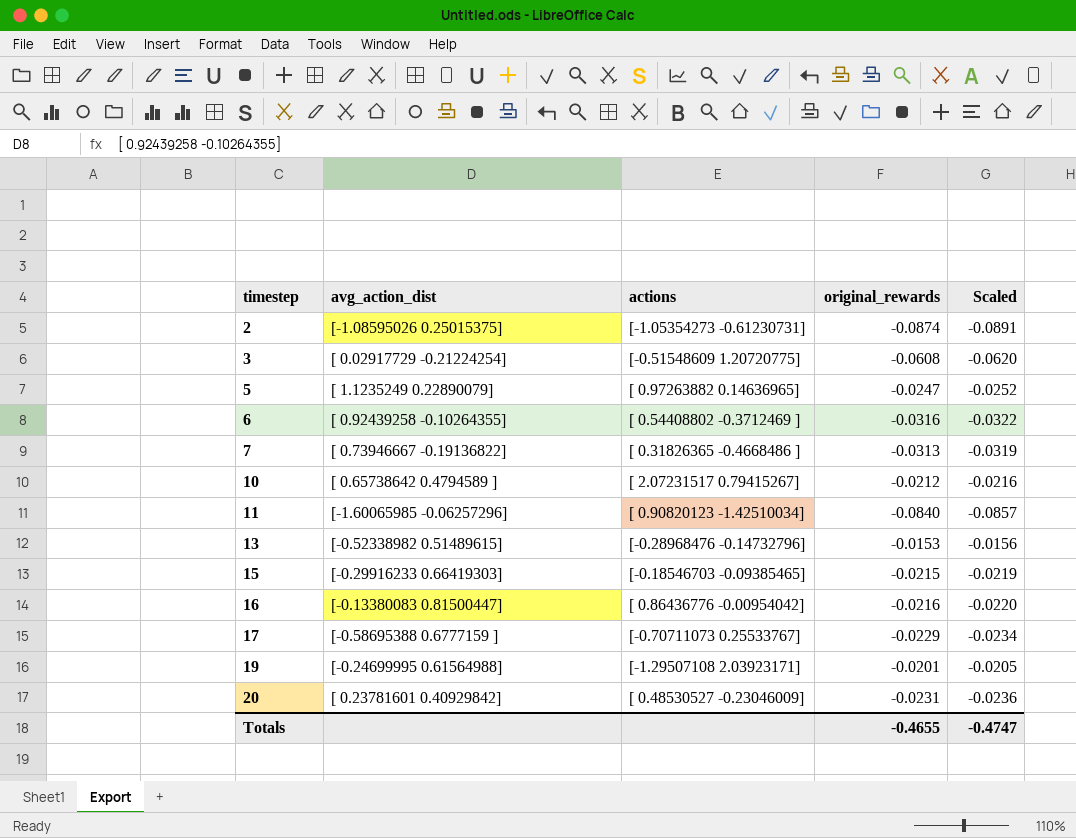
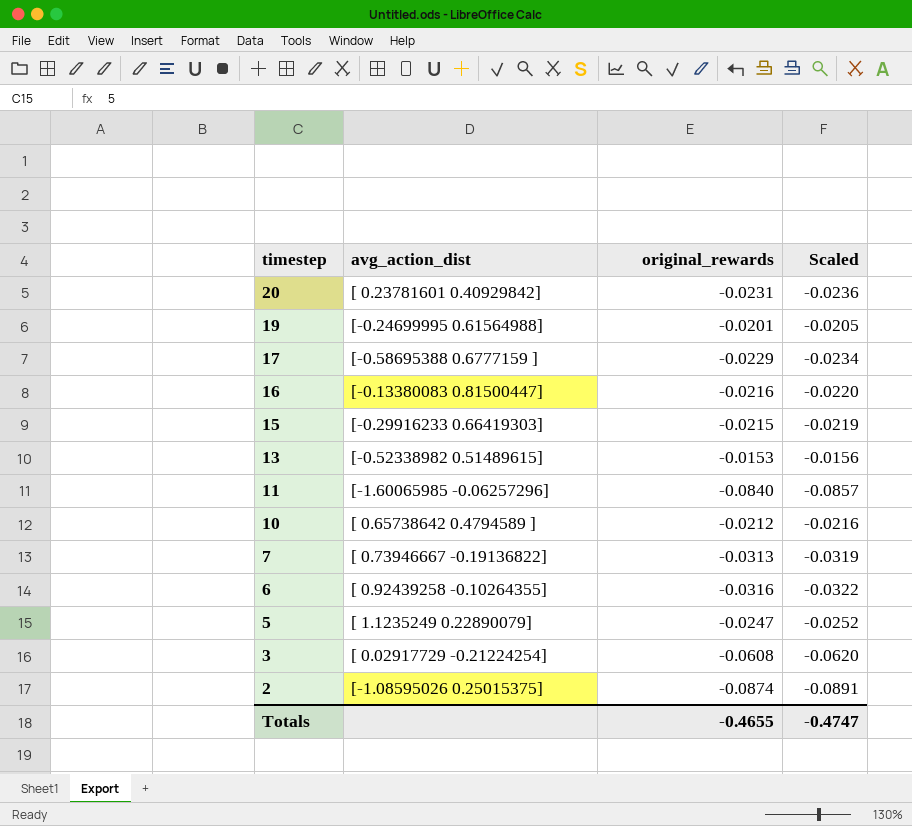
row order: timestep ascending -> timestep descending
column actions | position: 3 -> none

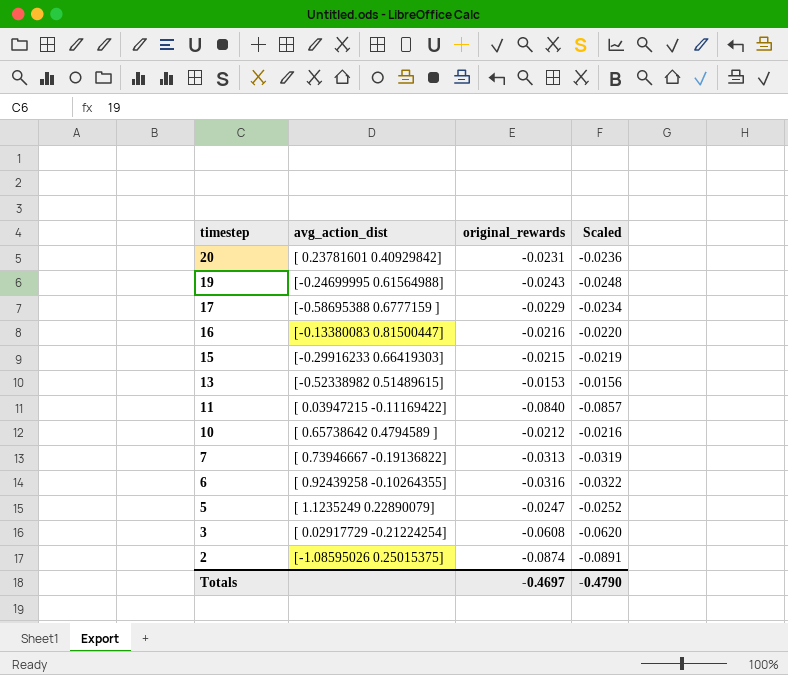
19 | original_rewards: -0.0201 -> -0.0243
19 | Scaled: -0.0205 -> -0.0248
11 | avg_action_dist: [-1.60065985 -0.06257296] -> [ 0.03947215 -0.11169422]
Totals | original_rewards: -0.4655 -> -0.4697
Totals | Scaled: -0.4747 -> -0.4790

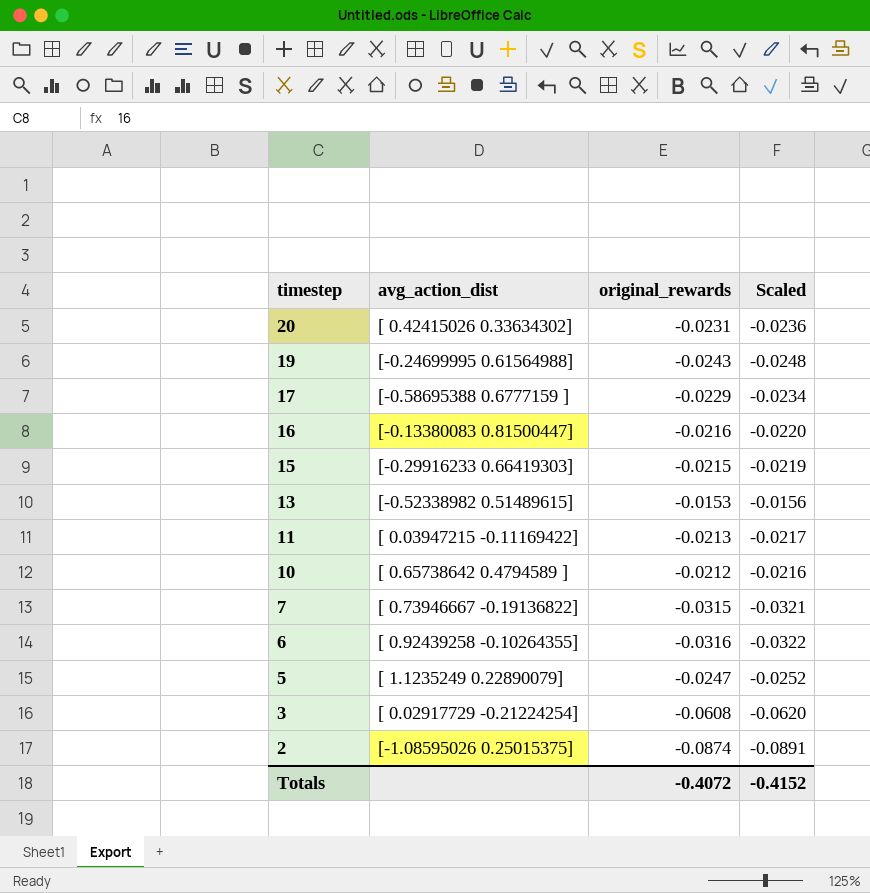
20 | avg_action_dist: [ 0.23781601 0.40929842] -> [ 0.42415026 0.33634302]
11 | original_rewards: -0.0840 -> -0.0213
11 | Scaled: -0.0857 -> -0.0217
7 | original_rewards: -0.0313 -> -0.0315
7 | Scaled: -0.0319 -> -0.0321
Totals | original_rewards: -0.4697 -> -0.4072
Totals | Scaled: -0.4790 -> -0.4152

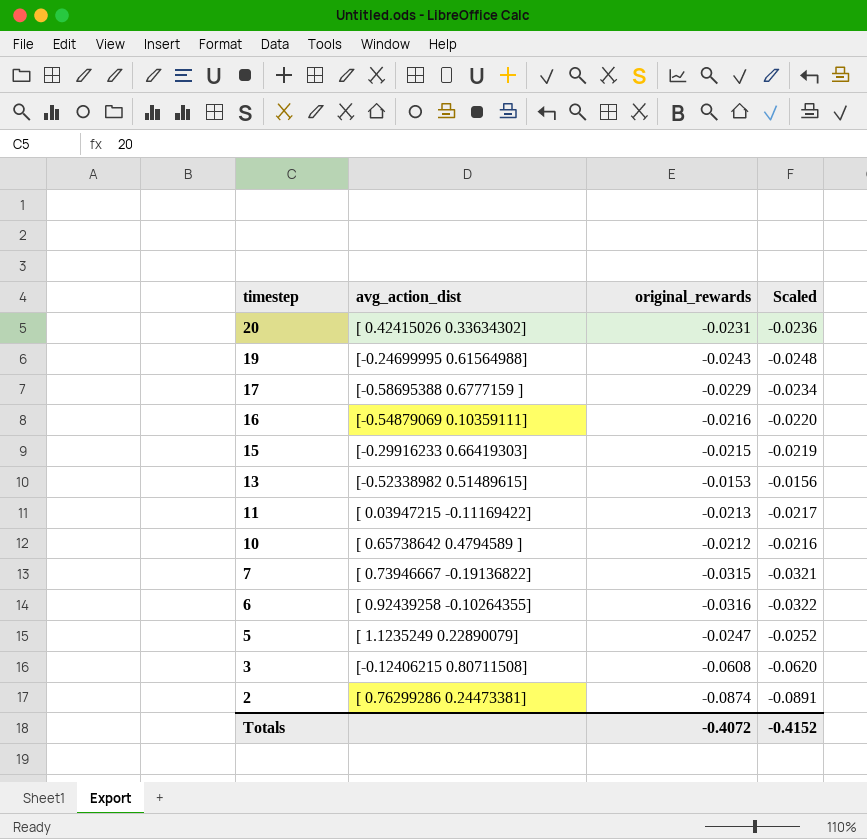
16 | avg_action_dist: [-0.13380083 0.81500447] -> [-0.54879069 0.10359111]
3 | avg_action_dist: [ 0.02917729 -0.21224254] -> [-0.12406215 0.80711508]
2 | avg_action_dist: [-1.08595026 0.25015375] -> [ 0.76299286 0.24473381]

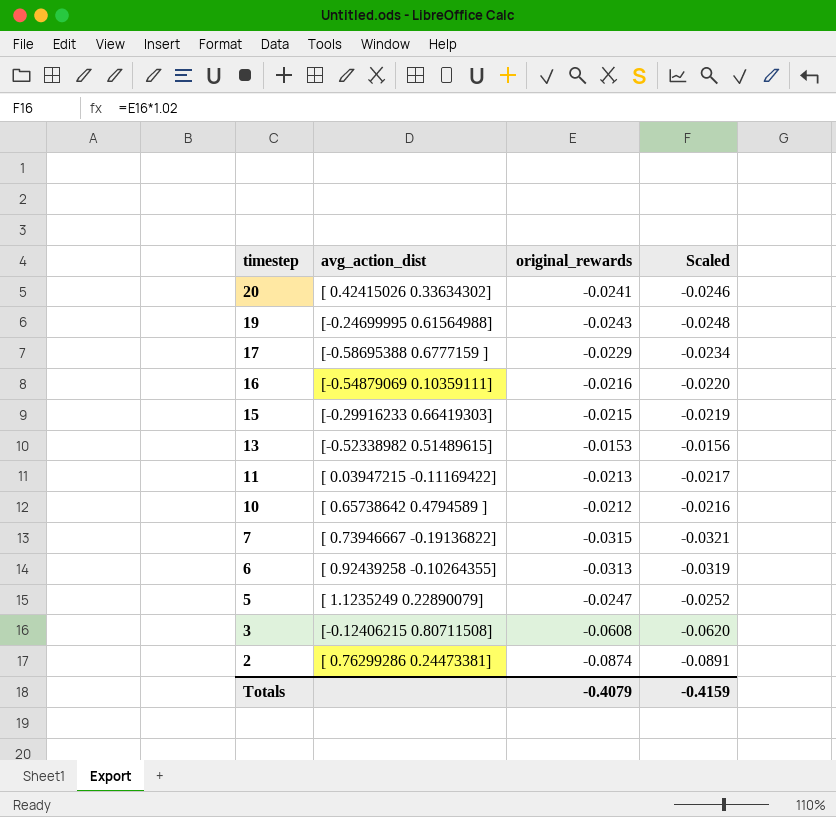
20 | original_rewards: -0.0231 -> -0.0241
20 | Scaled: -0.0236 -> -0.0246
6 | original_rewards: -0.0316 -> -0.0313
6 | Scaled: -0.0322 -> -0.0319
Totals | original_rewards: -0.4072 -> -0.4079
Totals | Scaled: -0.4152 -> -0.4159

